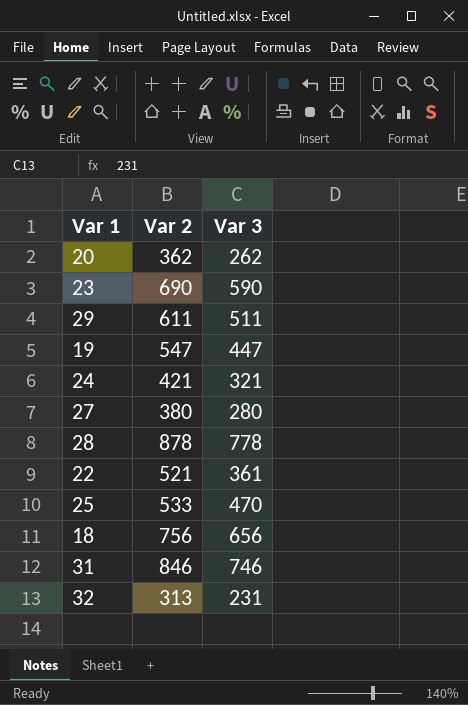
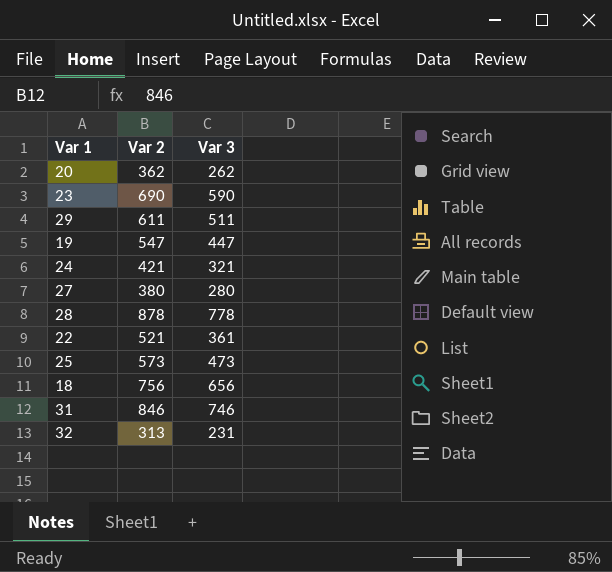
25 | Var 2: 533 -> 573
25 | Var 3: 470 -> 473

